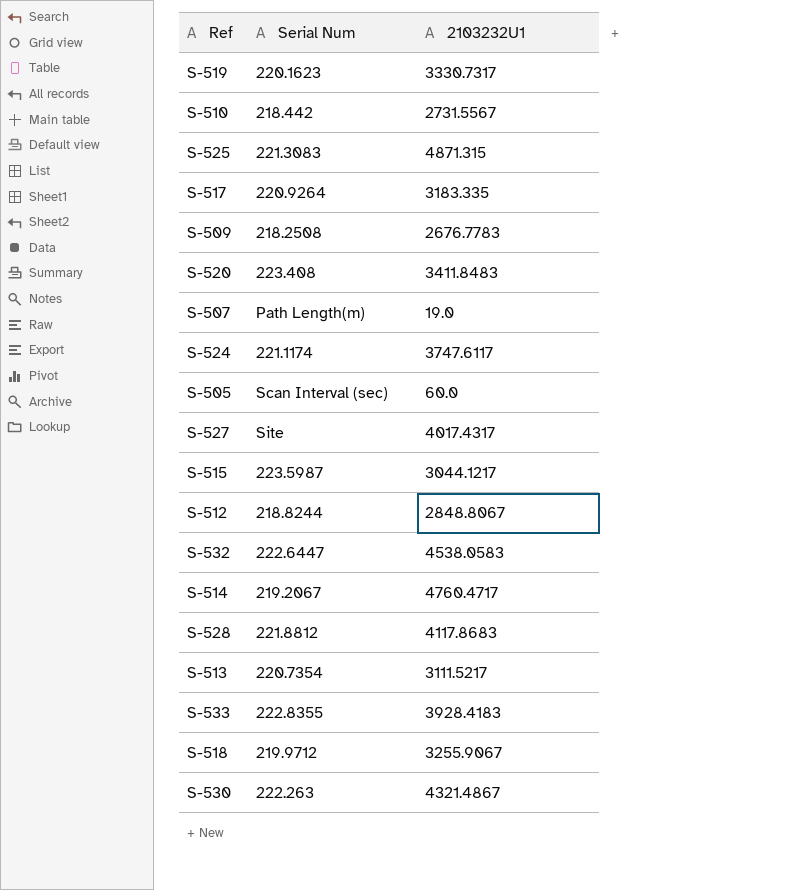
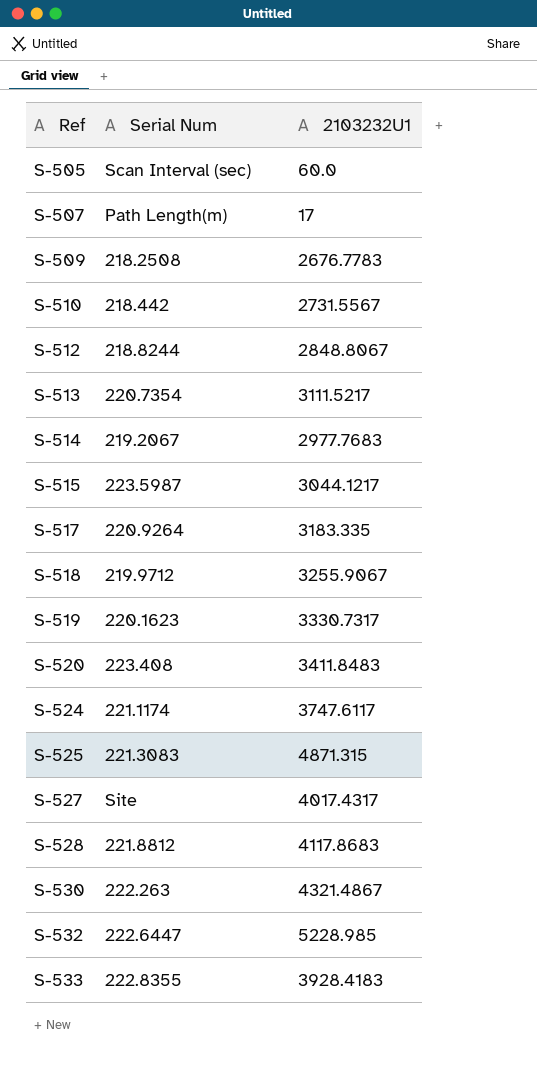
row order: none -> Ref ascending
S-507 | 2103232U1: 19.0 -> 17
S-514 | 2103232U1: 4760.4717 -> 2977.7683
S-532 | 2103232U1: 4538.0583 -> 5228.985

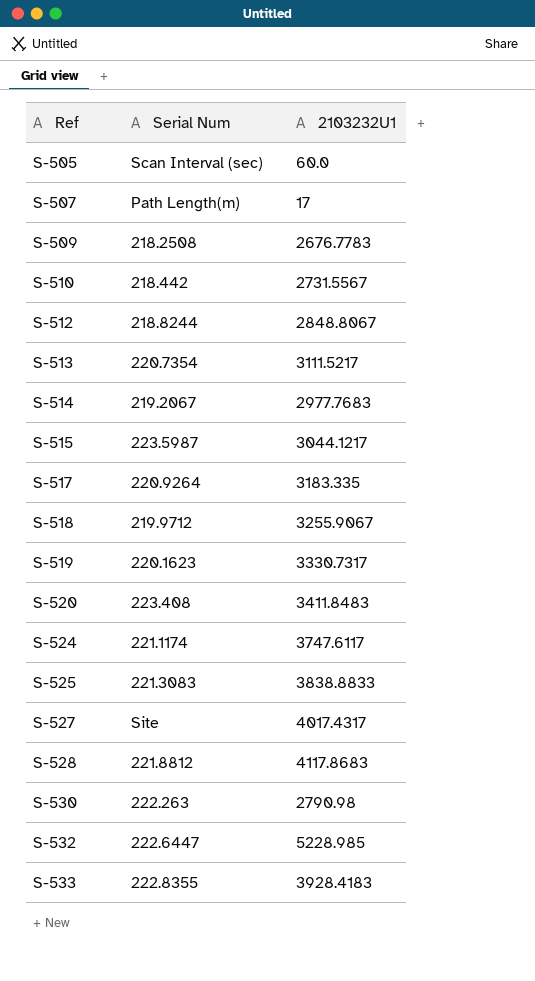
S-525 | 2103232U1: 4871.315 -> 3838.8833
S-530 | 2103232U1: 4321.4867 -> 2790.98

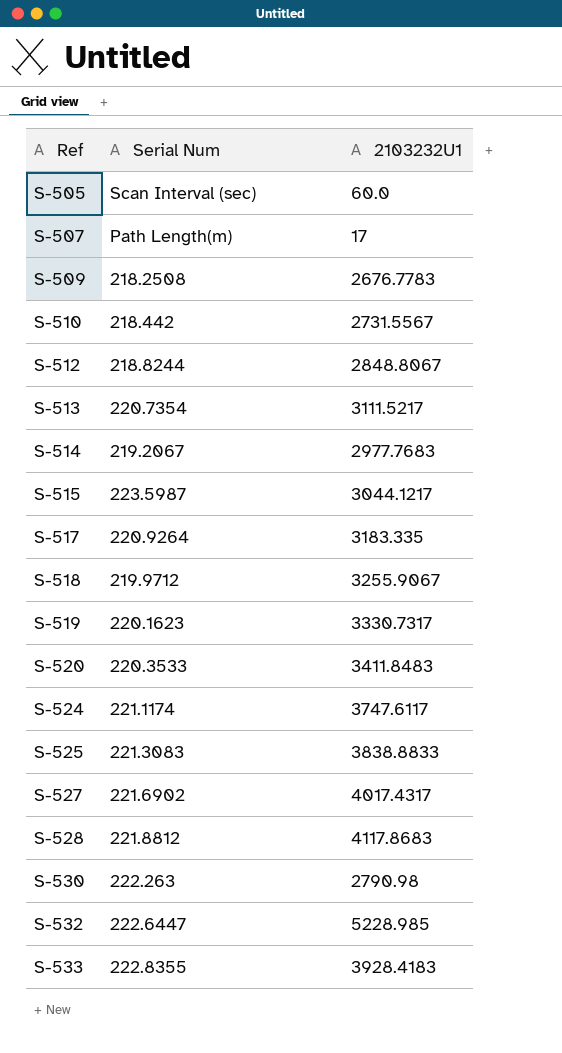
S-520 | Serial Num: 223.408 -> 220.3533
S-527 | Serial Num: Site -> 221.6902

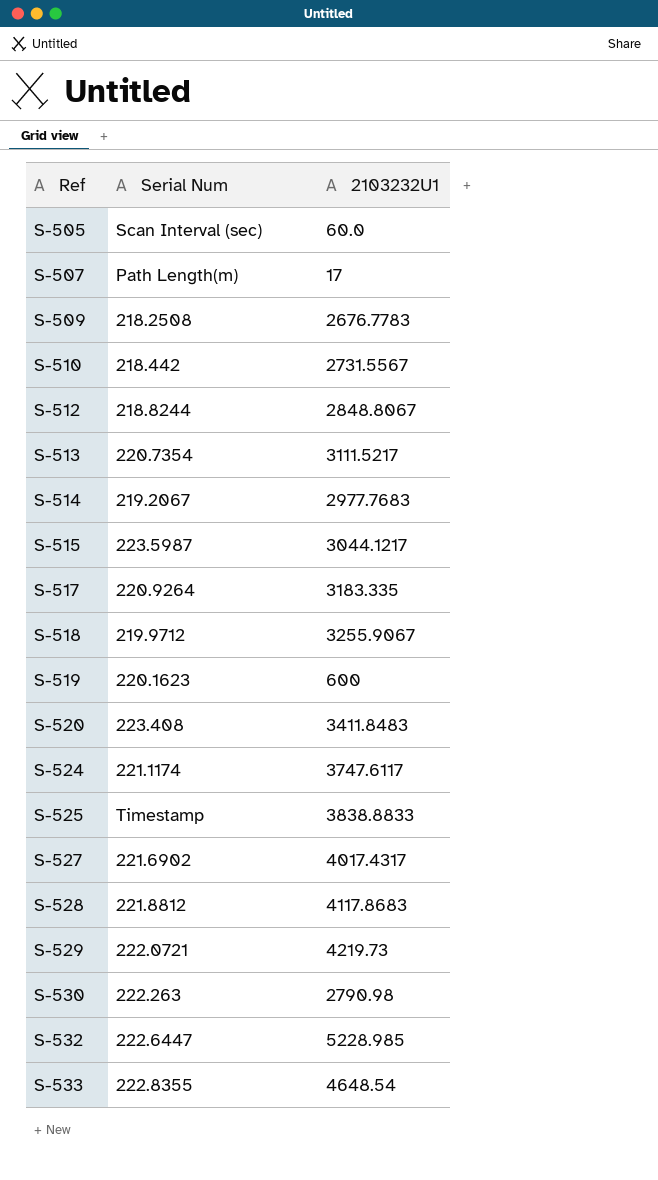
S-519 | 2103232U1: 3330.7317 -> 600
S-520 | Serial Num: 220.3533 -> 223.408
S-525 | Serial Num: 221.3083 -> Timestamp
row S-529: none -> 222.0721 | 4219.73
S-533 | 2103232U1: 3928.4183 -> 4648.54

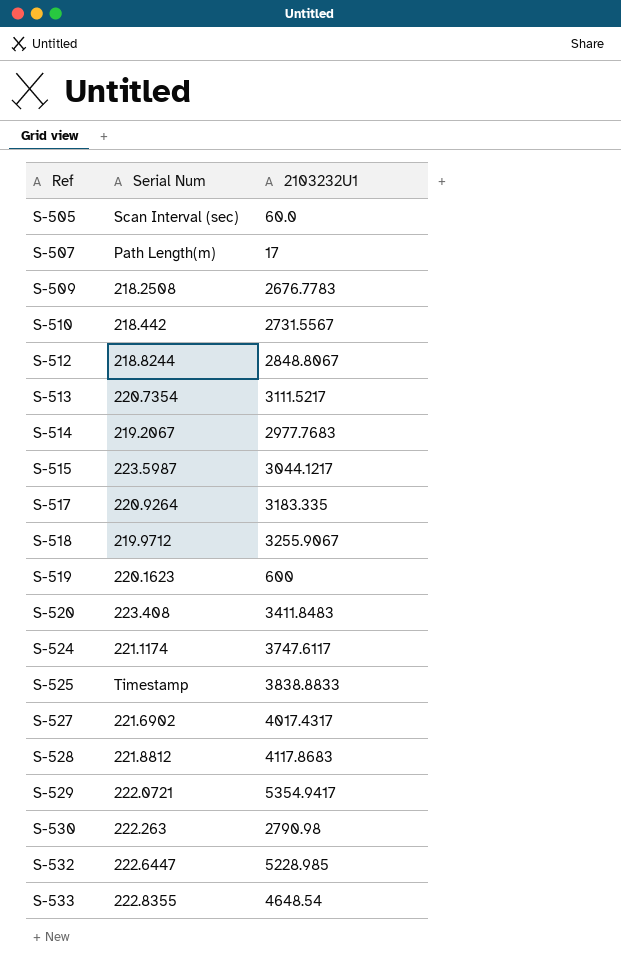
S-529 | 2103232U1: 4219.73 -> 5354.9417

